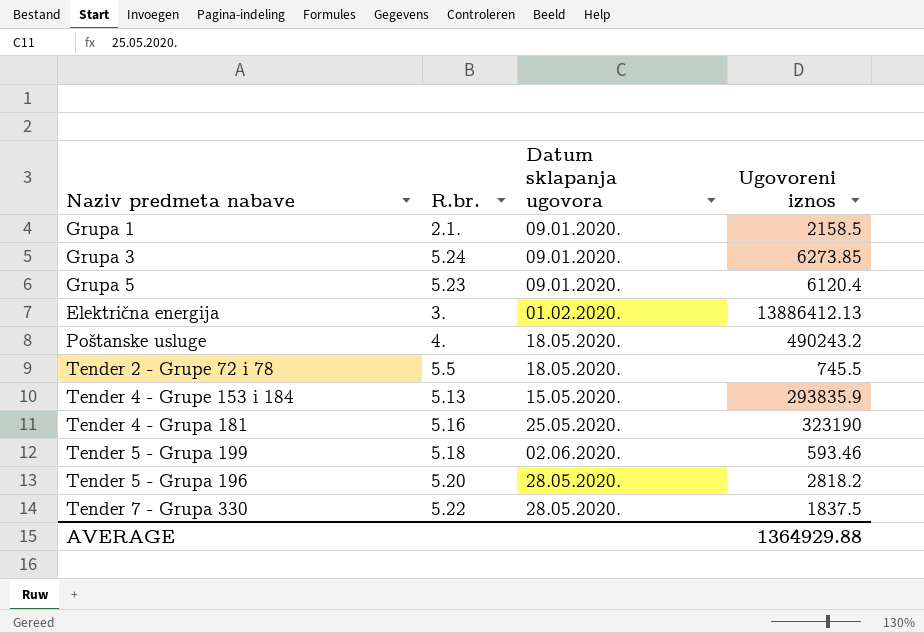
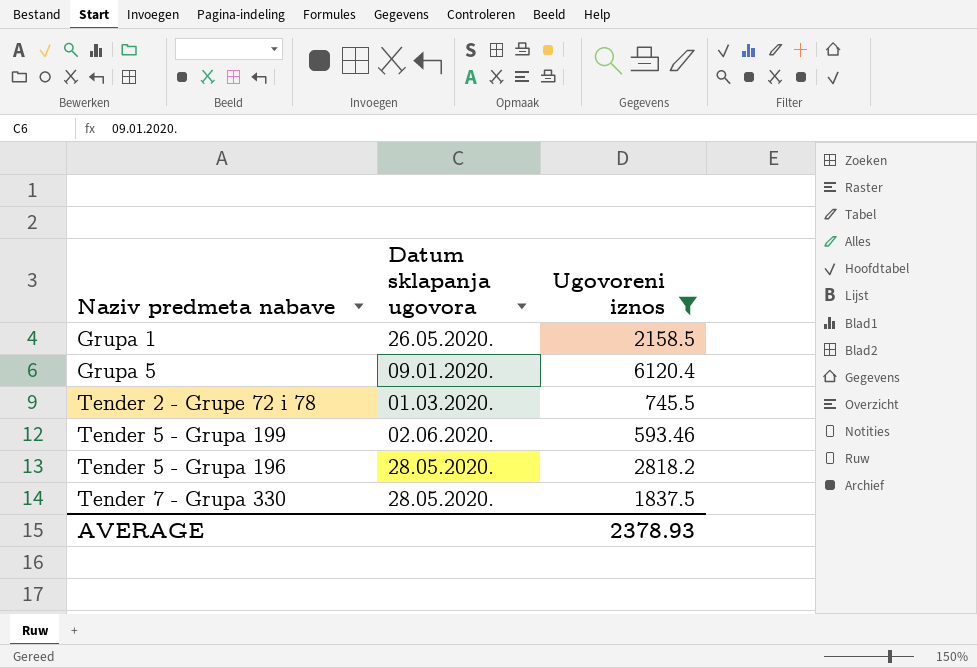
filter: none -> Ugovoreni iznos <= 6120.4
column R.br. | position: 2 -> none
Grupa 1 | Datum sklapanja ugovora: 09.01.2020. -> 26.05.2020.
Tender 2 - Grupe 72 i 78 | Datum sklapanja ugovora: 18.05.2020. -> 01.03.2020.
AVERAGE | Ugovoreni iznos: 1364929.88 -> 2378.93

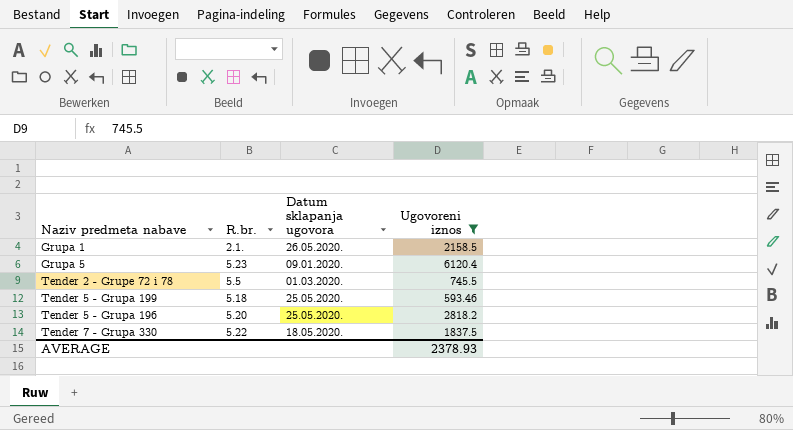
column R.br. | position: none -> 2
Tender 5 - Grupa 199 | Datum sklapanja ugovora: 02.06.2020. -> 25.05.2020.
Tender 5 - Grupa 196 | Datum sklapanja ugovora: 28.05.2020. -> 25.05.2020.
Tender 7 - Grupa 330 | Datum sklapanja ugovora: 28.05.2020. -> 18.05.2020.

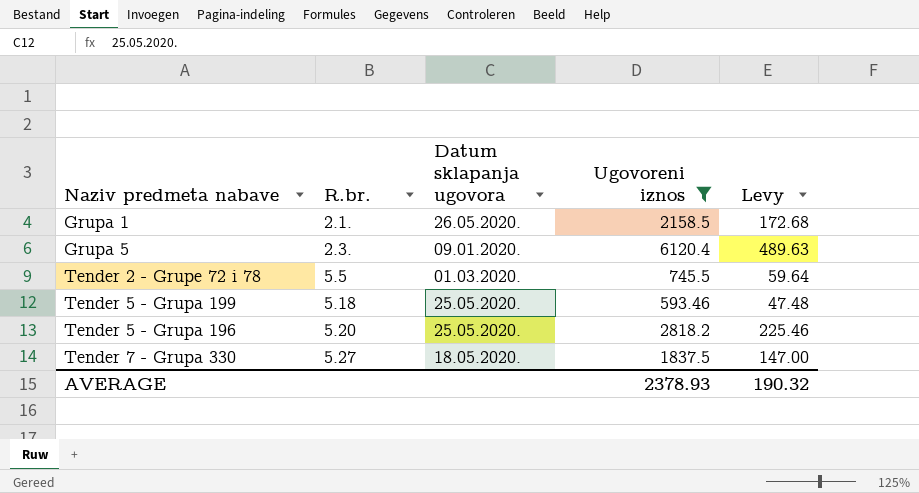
column Levy | formula: none -> [Ugovoreni iznos] * 0.08
Grupa 5 | R.br.: 5.23 -> 2.3.
Tender 7 - Grupa 330 | R.br.: 5.22 -> 5.27

